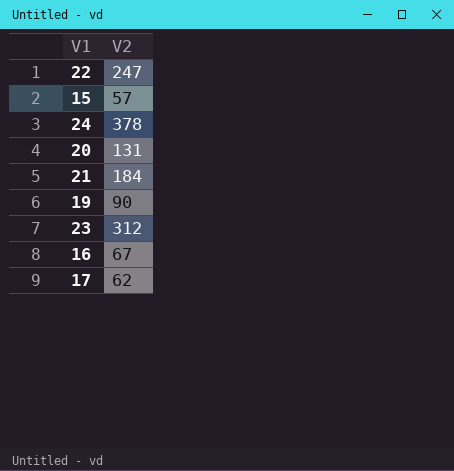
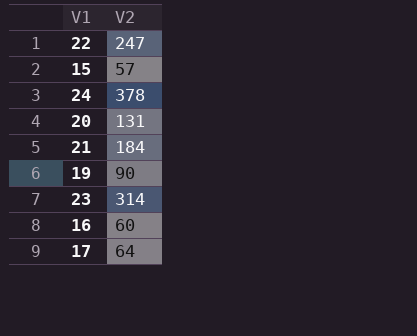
23 | V2: 312 -> 314
16 | V2: 67 -> 60
17 | V2: 62 -> 64

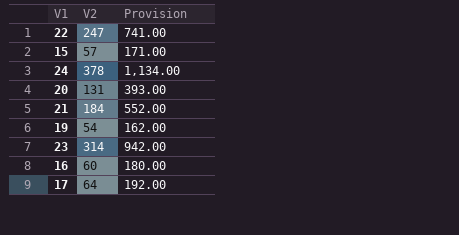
column Provision | formula: none -> [V2] * 3
19 | V2: 90 -> 54

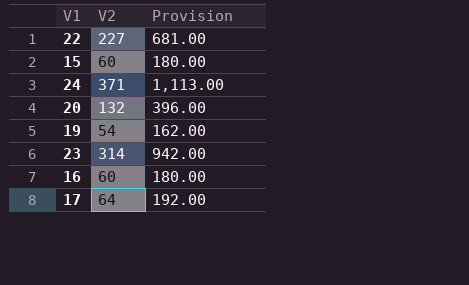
row 21: 184 | 552.00 -> none
22 | V2: 247 -> 227
22 | Provision: 741.00 -> 681.00
15 | V2: 57 -> 60
15 | Provision: 171.00 -> 180.00
24 | V2: 378 -> 371
24 | Provision: 1,134.00 -> 1,113.00
20 | V2: 131 -> 132
20 | Provision: 393.00 -> 396.00

